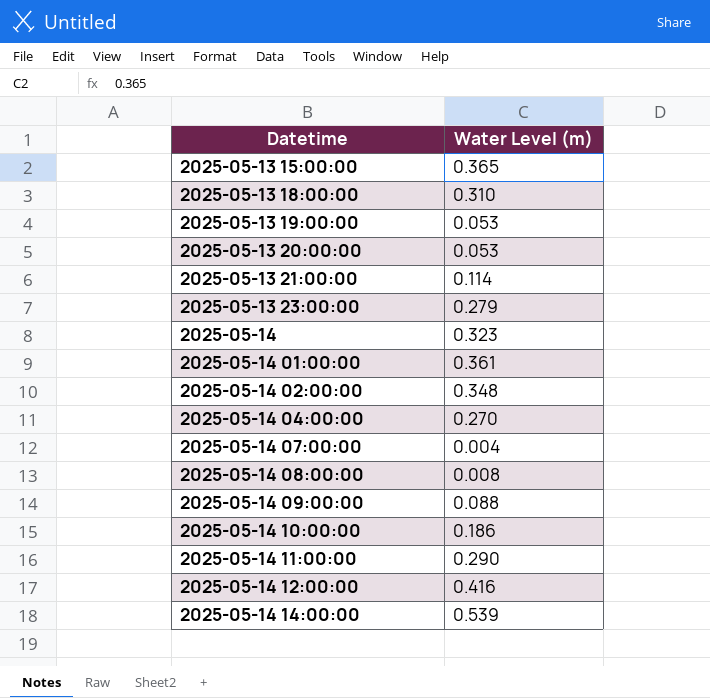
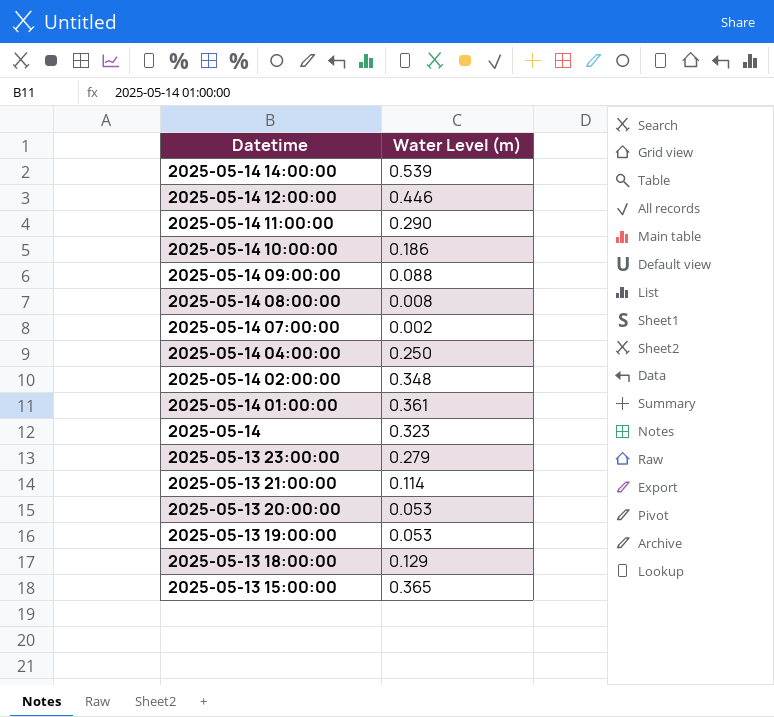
row order: Datetime ascending -> Datetime descending
2025-05-14 12:00:00 | Water Level (m): 0.416 -> 0.446
2025-05-14 07:00:00 | Water Level (m): 0.004 -> 0.002
2025-05-14 04:00:00 | Water Level (m): 0.270 -> 0.250
2025-05-13 18:00:00 | Water Level (m): 0.310 -> 0.129

